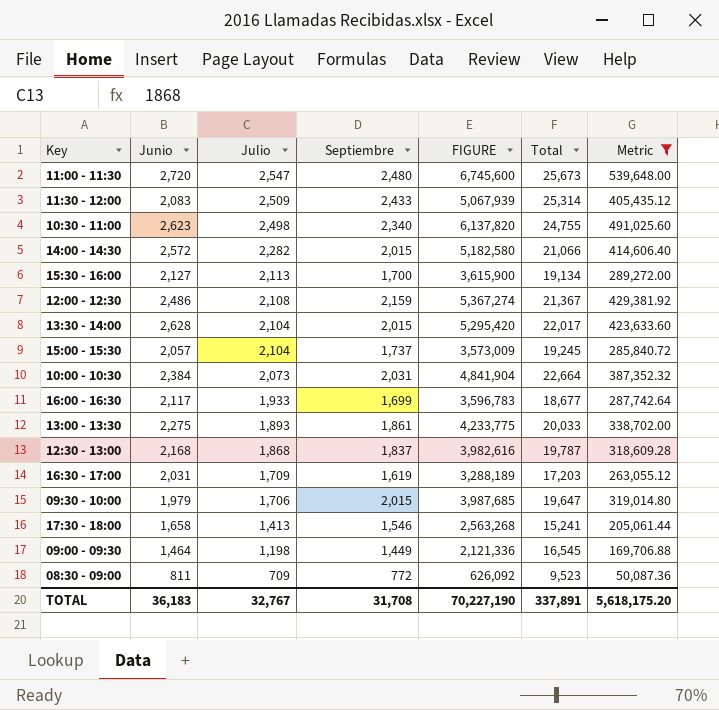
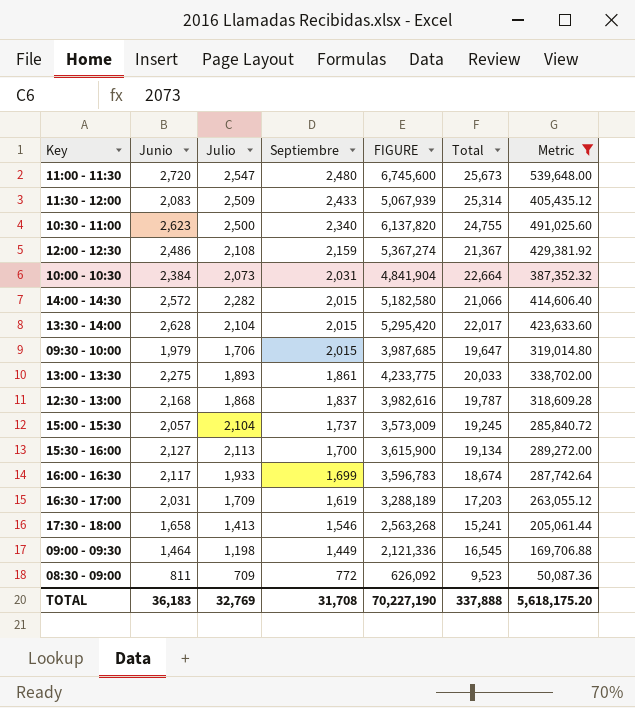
row order: Julio descending -> Septiembre descending
10:30 - 11:00 | Julio: 2,498 -> 2,500
16:00 - 16:30 | Total: 18,677 -> 18,674
TOTAL | Julio: 32,767 -> 32,769
TOTAL | Total: 337,891 -> 337,888

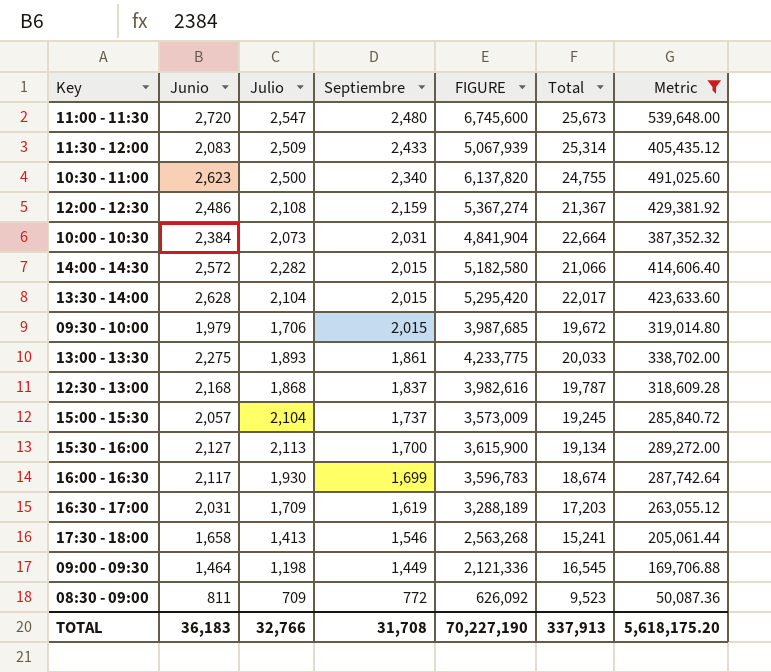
09:30 - 10:00 | Total: 19,647 -> 19,672
16:00 - 16:30 | Julio: 1,933 -> 1,930
TOTAL | Julio: 32,769 -> 32,766
TOTAL | Total: 337,888 -> 337,913

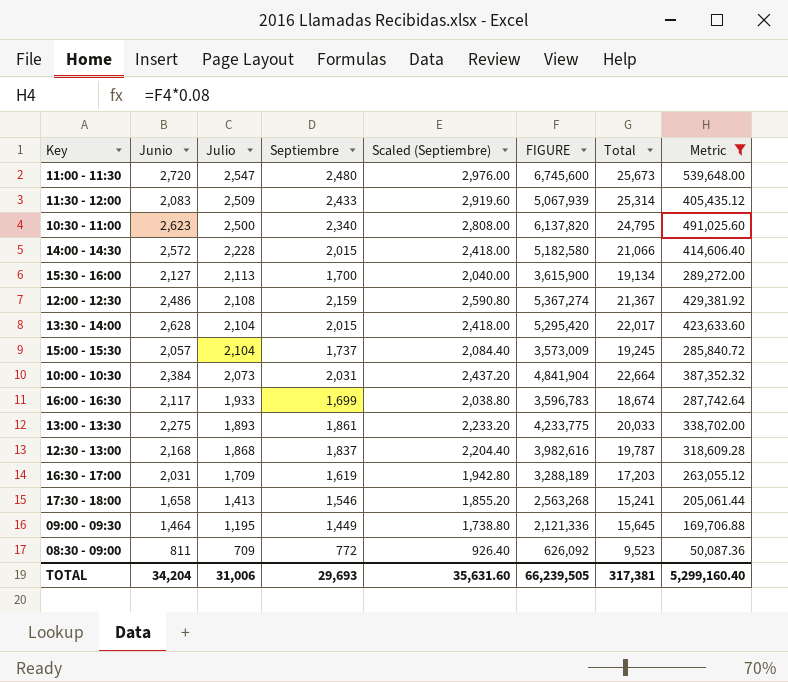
row order: Septiembre descending -> Julio descending
column Scaled (Septiembre) | formula: none -> [Septiembre] * 1.2
row 09:30 - 10:00: 1,979 | 1,706 | 2,015 | 3,987,685 | 19,672 | 319,014.80 -> none
10:30 - 11:00 | Total: 24,755 -> 24,795
14:00 - 14:30 | Julio: 2,282 -> 2,228
16:00 - 16:30 | Julio: 1,930 -> 1,933
09:00 - 09:30 | Julio: 1,198 -> 1,195
09:00 - 09:30 | Total: 16,545 -> 15,645
TOTAL | Junio: 36,183 -> 34,204
TOTAL | Julio: 32,766 -> 31,006
TOTAL | Septiembre: 31,708 -> 29,693
TOTAL | FIGURE: 70,227,190 -> 66,239,505
TOTAL | Total: 337,913 -> 317,381
TOTAL | Metric: 5,618,175.20 -> 5,299,160.40

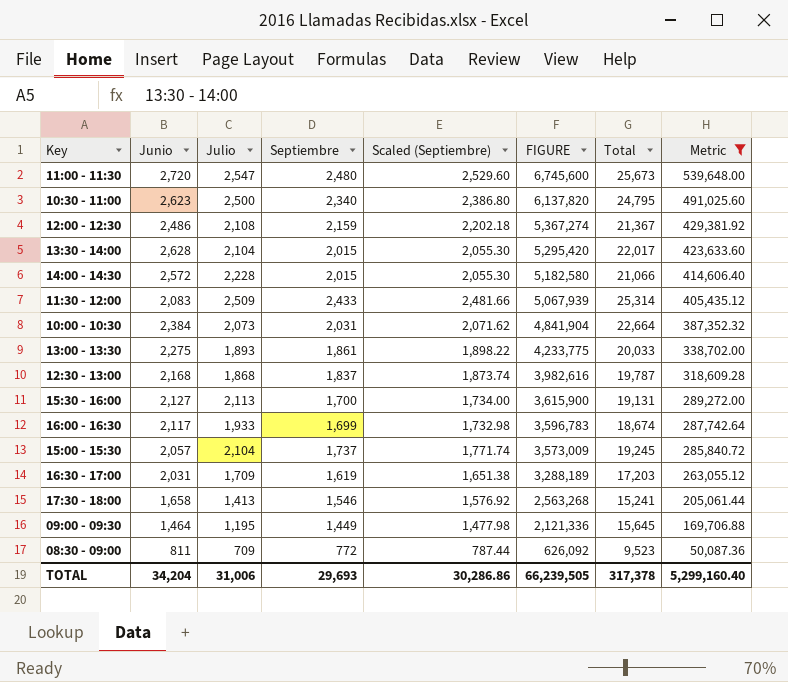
row order: Julio descending -> FIGURE descending
column Scaled (Septiembre) | formula: [Septiembre] * 1.2 -> [Septiembre] * 1.02
15:30 - 16:00 | Total: 19,134 -> 19,131
TOTAL | Scaled (Septiembre): 35,631.60 -> 30,286.86
TOTAL | Total: 317,381 -> 317,378

